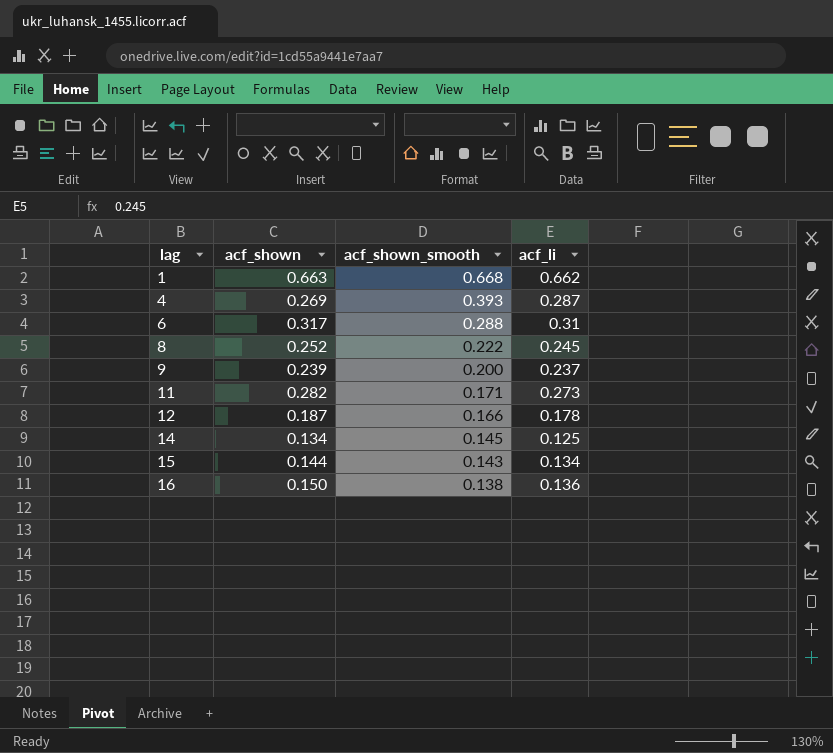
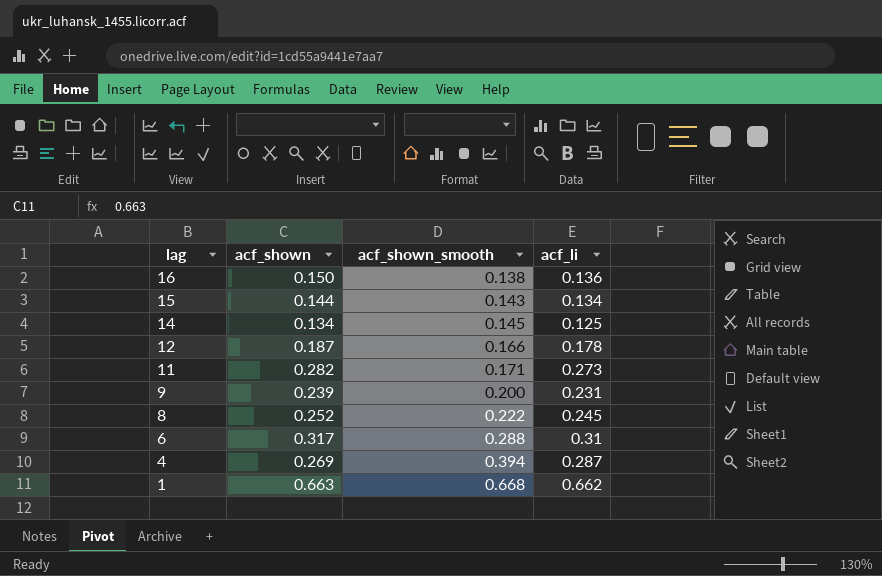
row order: lag ascending -> lag descending
9 | acf_li: 0.237 -> 0.231
4 | acf_shown_smooth: 0.393 -> 0.394

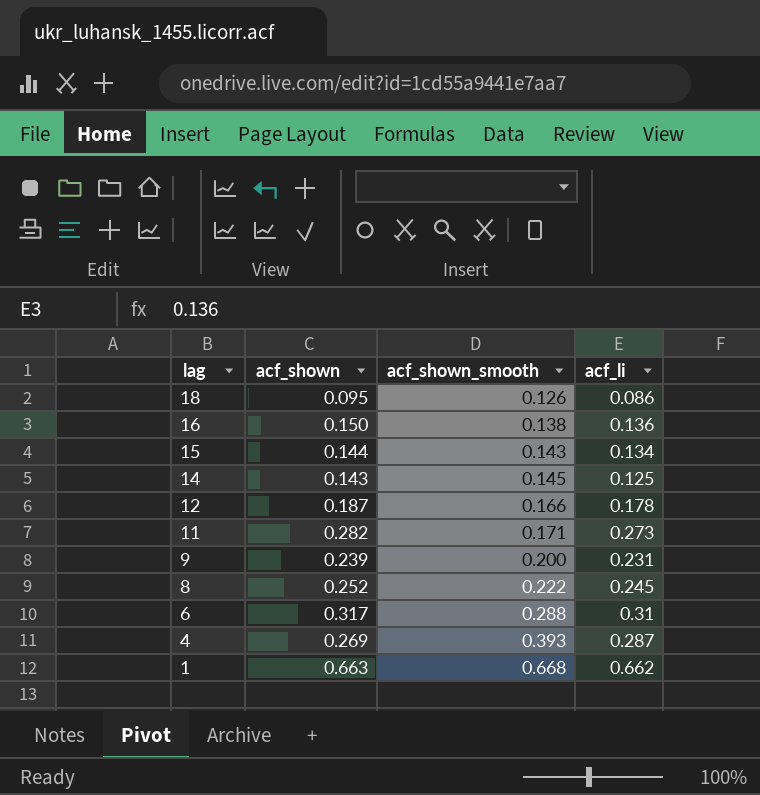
row 18: none -> 0.095 | 0.126 | 0.086
14 | acf_shown: 0.134 -> 0.143
4 | acf_shown_smooth: 0.394 -> 0.393

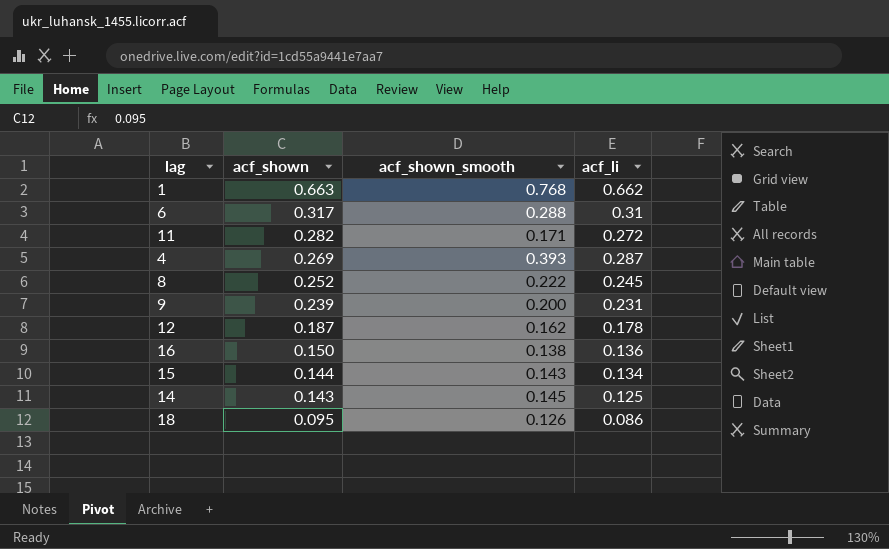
row order: lag descending -> acf_shown descending
1 | acf_shown_smooth: 0.668 -> 0.768
11 | acf_li: 0.273 -> 0.272
12 | acf_shown_smooth: 0.166 -> 0.162

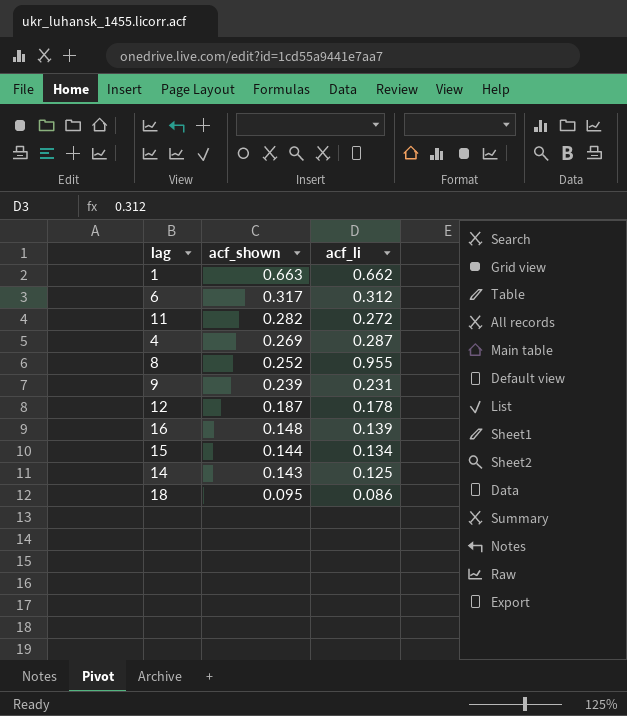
column acf_shown_smooth | position: 3 -> none
6 | acf_li: 0.31 -> 0.312
8 | acf_li: 0.245 -> 0.955
16 | acf_shown: 0.150 -> 0.148
16 | acf_li: 0.136 -> 0.139

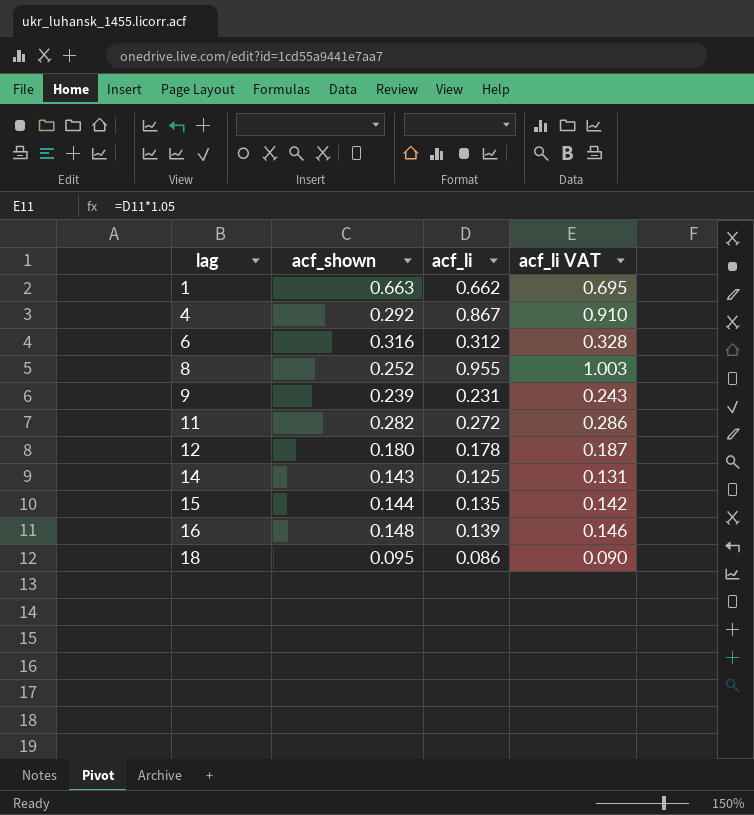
row order: acf_shown descending -> lag ascending
column acf_li VAT | formula: none -> [acf_li] * 1.05
4 | acf_shown: 0.269 -> 0.292
4 | acf_li: 0.287 -> 0.867
6 | acf_shown: 0.317 -> 0.316
12 | acf_shown: 0.187 -> 0.180
15 | acf_li: 0.134 -> 0.135

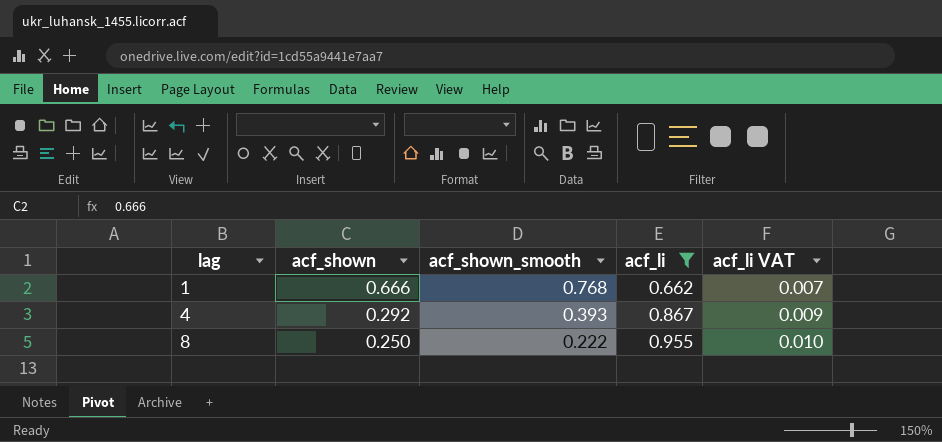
filter: none -> acf_li >= 0.662
column acf_shown_smooth | position: none -> 3
column acf_li VAT | formula: [acf_li] * 1.05 -> [acf_li] * 0.01
1 | acf_shown: 0.663 -> 0.666
8 | acf_shown: 0.252 -> 0.250

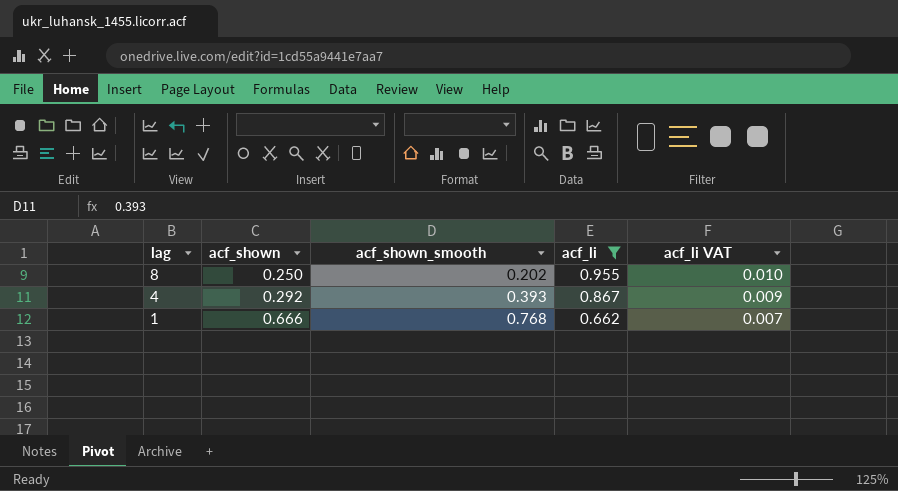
row order: lag ascending -> lag descending
8 | acf_shown_smooth: 0.222 -> 0.202

